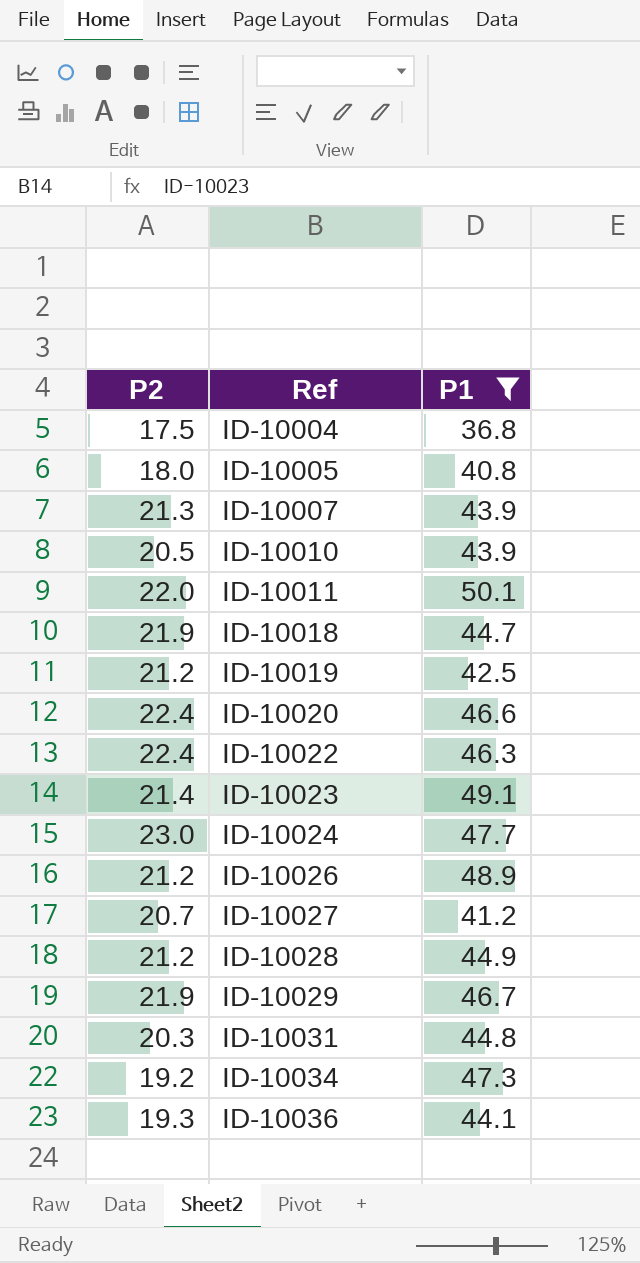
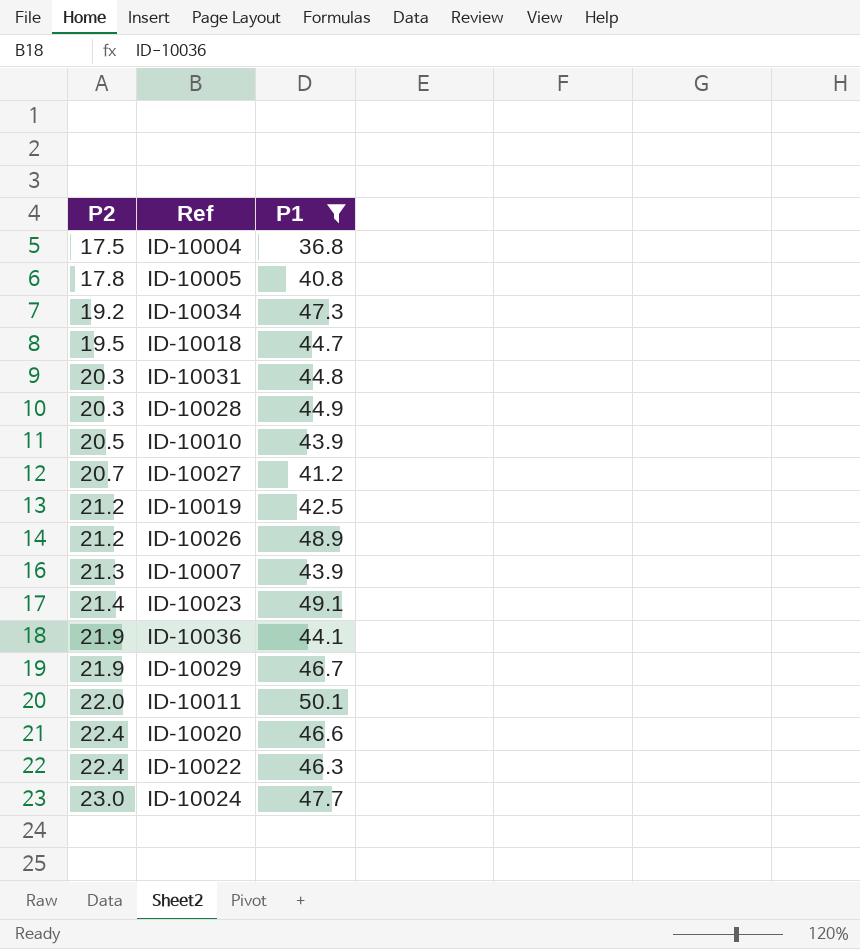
row order: Ref ascending -> P2 ascending
ID-10005 | P2: 18.0 -> 17.8
ID-10018 | P2: 21.9 -> 19.5
ID-10028 | P2: 21.2 -> 20.3
ID-10036 | P2: 19.3 -> 21.9

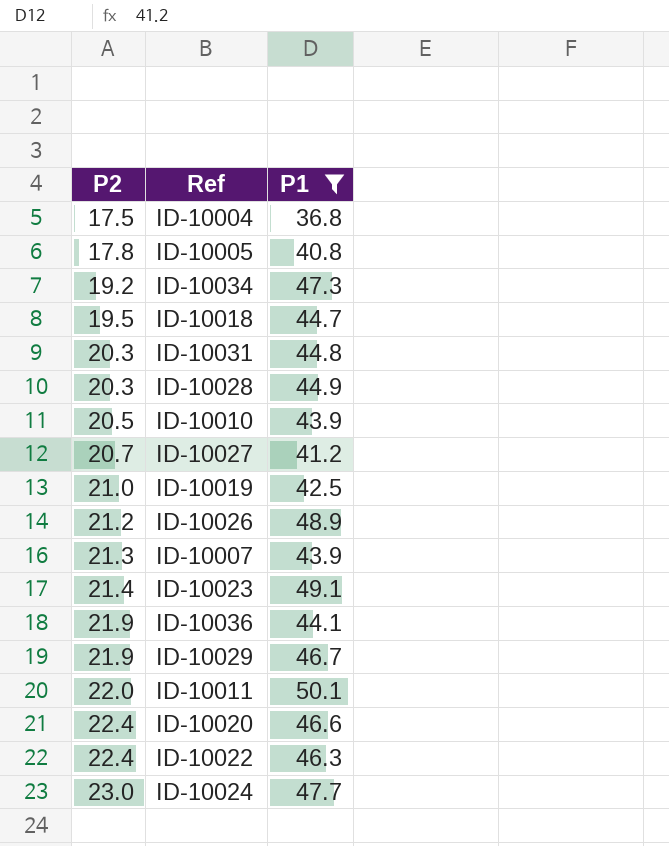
ID-10019 | P2: 21.2 -> 21.0

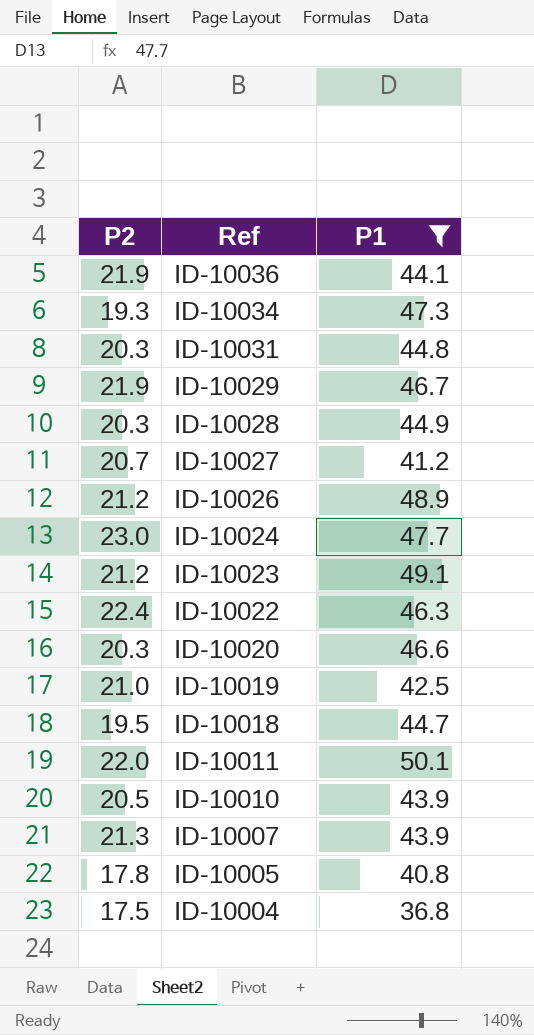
row order: P2 ascending -> Ref descending
ID-10034 | P2: 19.2 -> 19.3
ID-10023 | P2: 21.4 -> 21.2
ID-10020 | P2: 22.4 -> 20.3

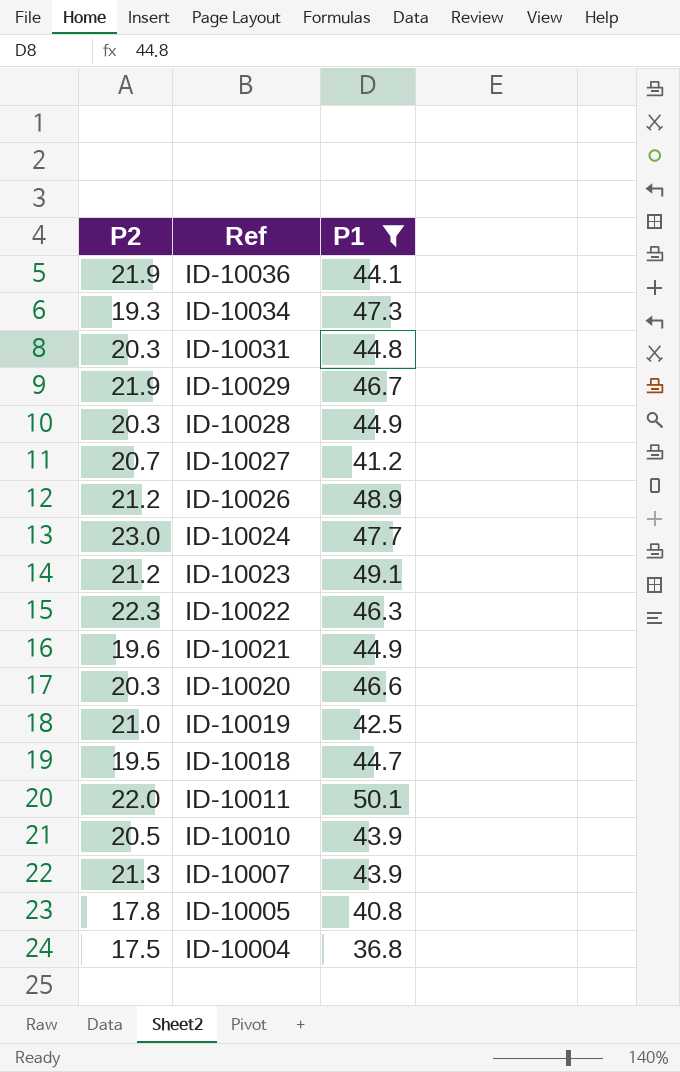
ID-10022 | P2: 22.4 -> 22.3
row ID-10021: none -> 19.6 | 44.9

